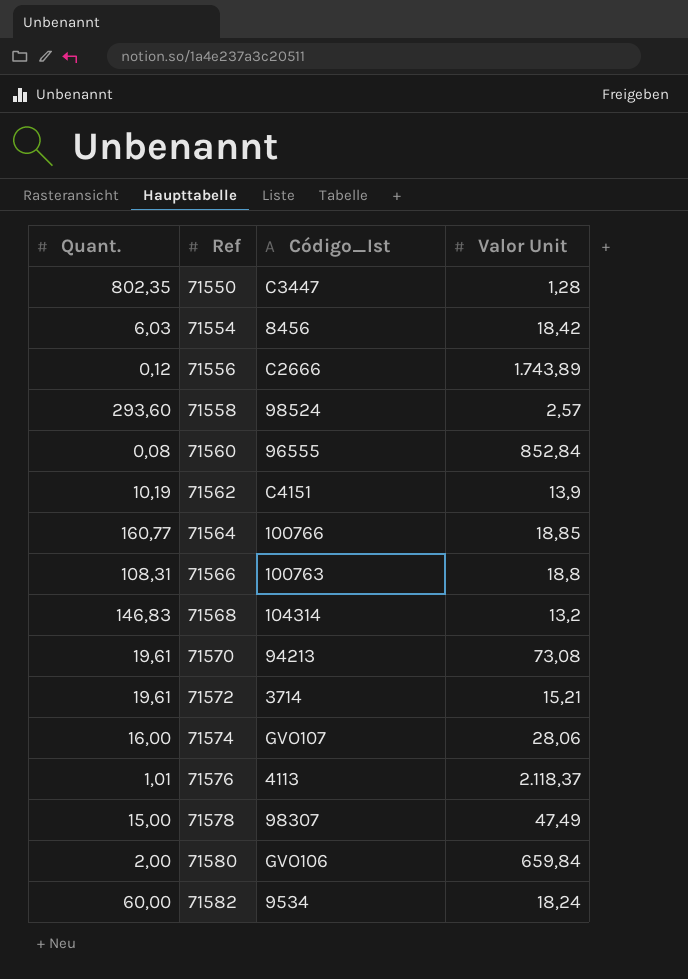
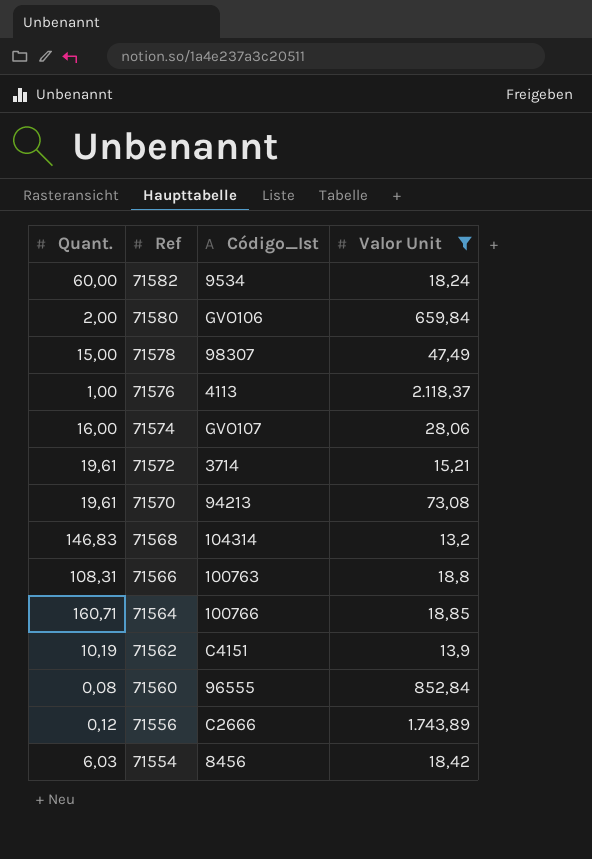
filter: none -> Valor Unit >= 13,2
row order: Ref ascending -> Ref descending
71576 | Quant.: 1,01 -> 1,00
71564 | Quant.: 160,77 -> 160,71

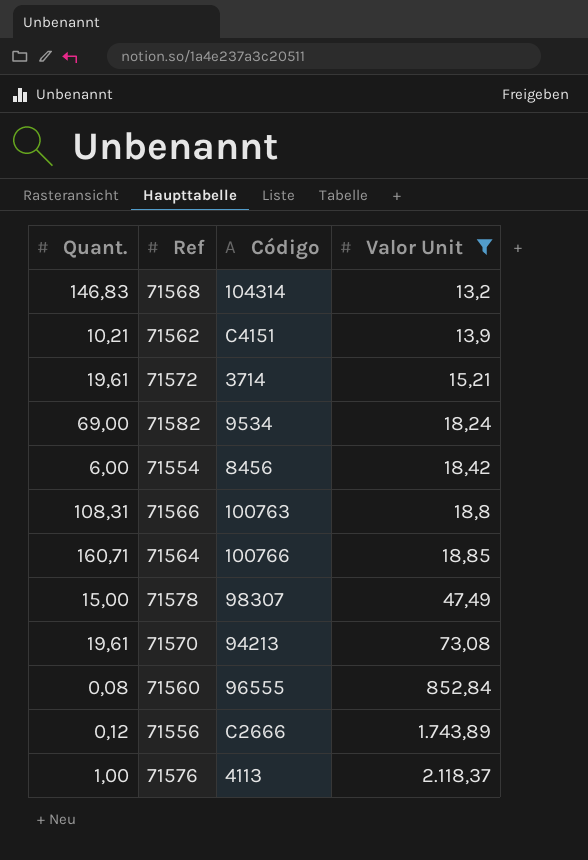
row order: Ref descending -> Valor Unit ascending
column name: Código_Ist -> Código
row 71580: 2,00 | GVO106 | 659,84 -> none
row 71574: 16,00 | GVO107 | 28,06 -> none
71562 | Quant.: 10,19 -> 10,21
71582 | Quant.: 60,00 -> 69,00
71554 | Quant.: 6,03 -> 6,00

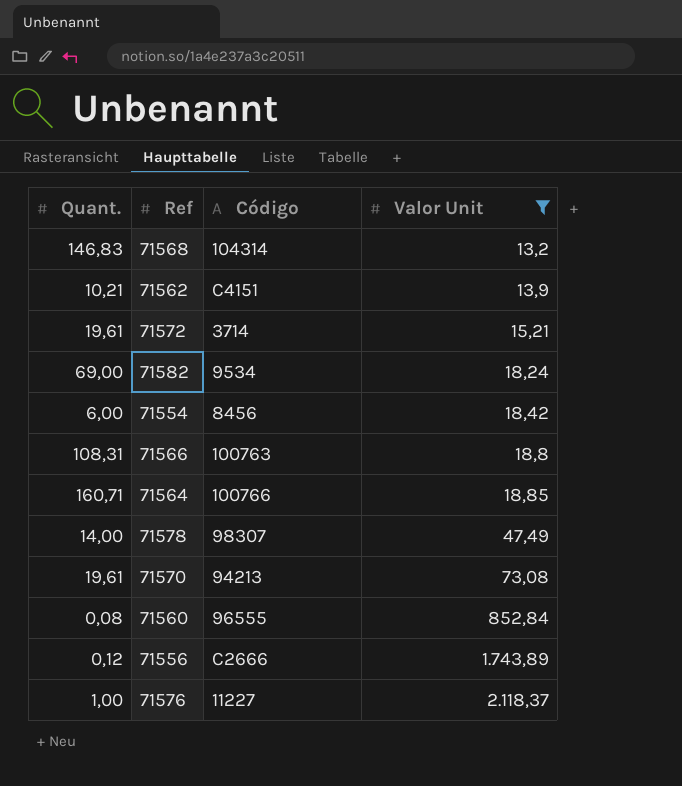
71578 | Quant.: 15,00 -> 14,00
71576 | Código: 4113 -> 11227

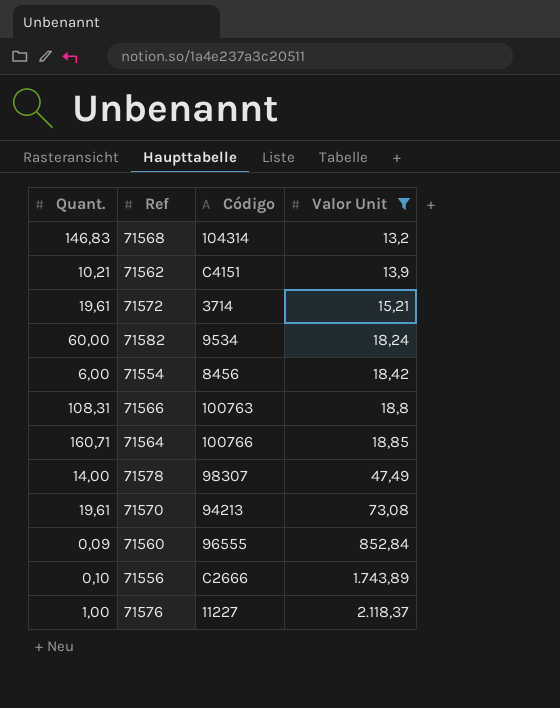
71582 | Quant.: 69,00 -> 60,00
71560 | Quant.: 0,08 -> 0,09
71556 | Quant.: 0,12 -> 0,10

